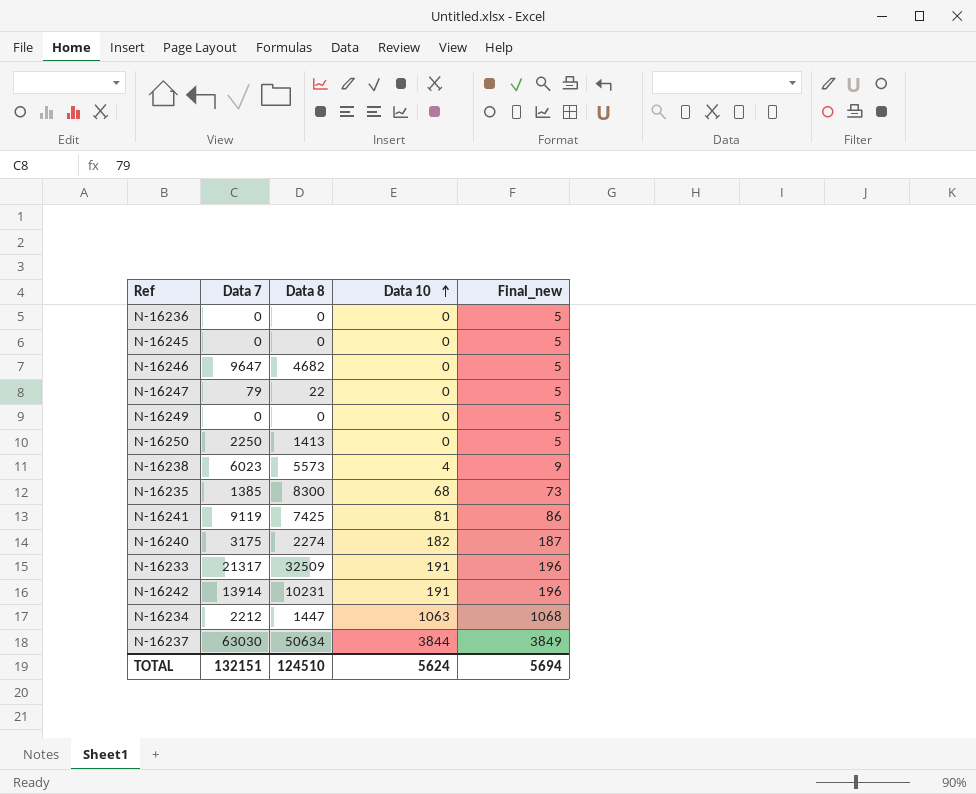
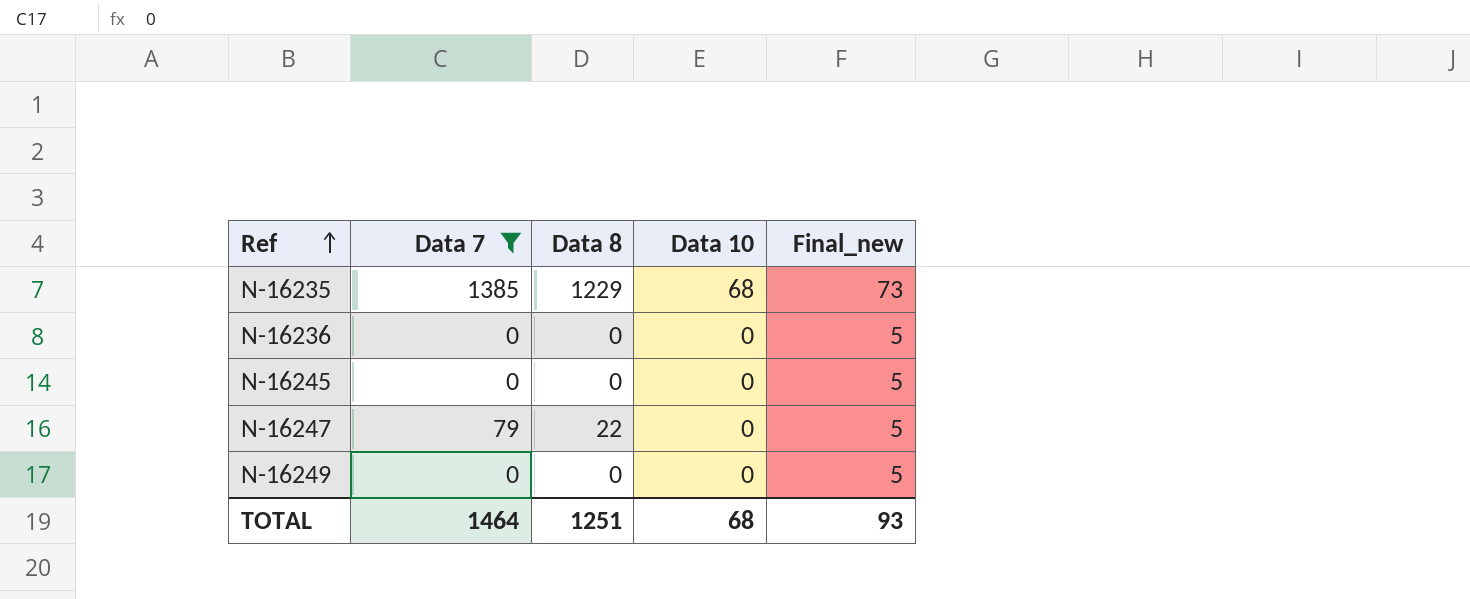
filter: none -> Data 7 <= 1385
row order: Data 10 ascending -> Ref ascending
N-16235 | Data 8: 8300 -> 1229
TOTAL | Data 7: 132151 -> 1464
TOTAL | Data 8: 124510 -> 1251
TOTAL | Data 10: 5624 -> 68
TOTAL | Final_new: 5694 -> 93

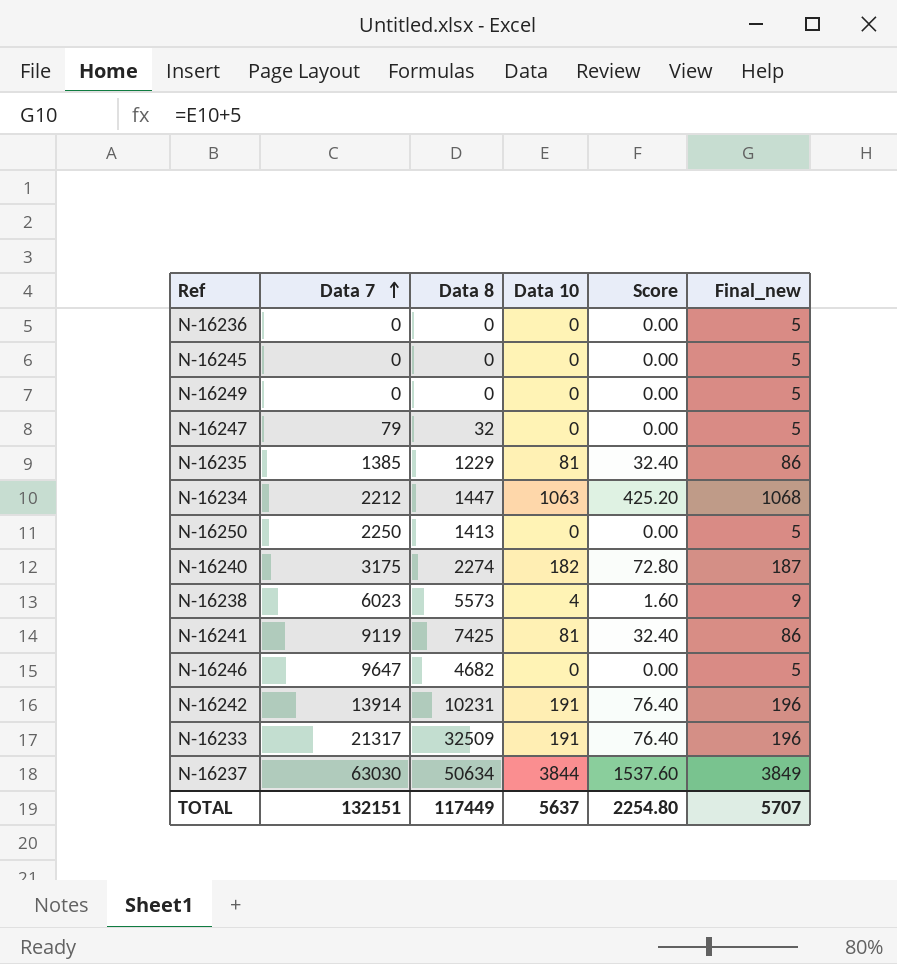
filter: Data 7 <= 1385 -> none
row order: Ref ascending -> Data 7 ascending
column Score | formula: none -> [Data 10] * 0.4
N-16247 | Data 8: 22 -> 32
N-16235 | Data 10: 68 -> 81
N-16235 | Final_new: 73 -> 86
TOTAL | Data 7: 1464 -> 132151
TOTAL | Data 8: 1251 -> 117449
TOTAL | Data 10: 68 -> 5637
TOTAL | Final_new: 93 -> 5707

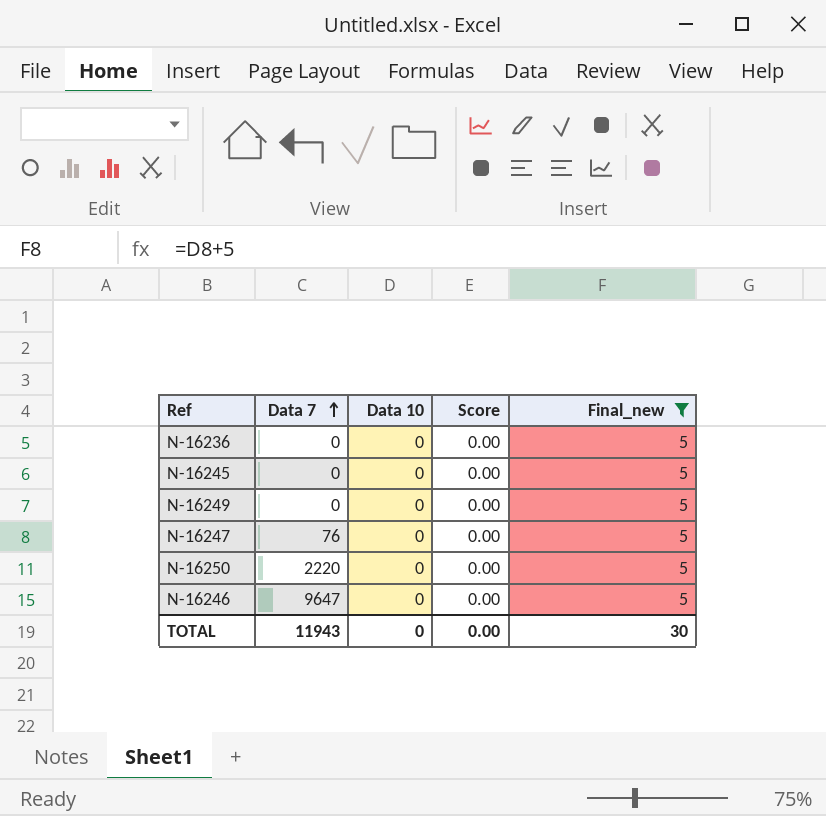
filter: none -> Final_new = 5
column Data 8 | position: 3 -> none
N-16247 | Data 7: 79 -> 76
N-16250 | Data 7: 2250 -> 2220
TOTAL | Data 7: 132151 -> 11943
TOTAL | Data 10: 5637 -> 0
TOTAL | Score: 2254.80 -> 0.00
TOTAL | Final_new: 5707 -> 30

